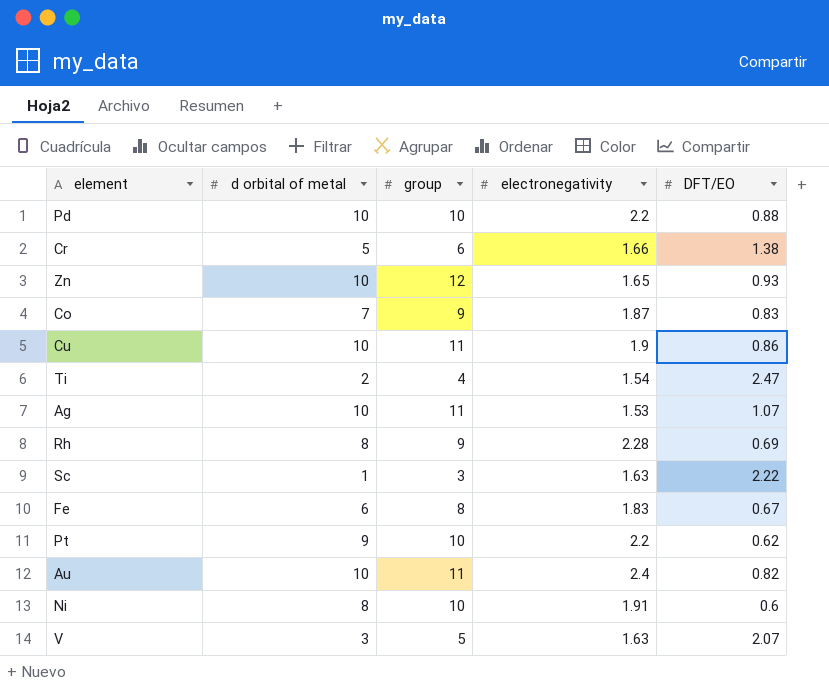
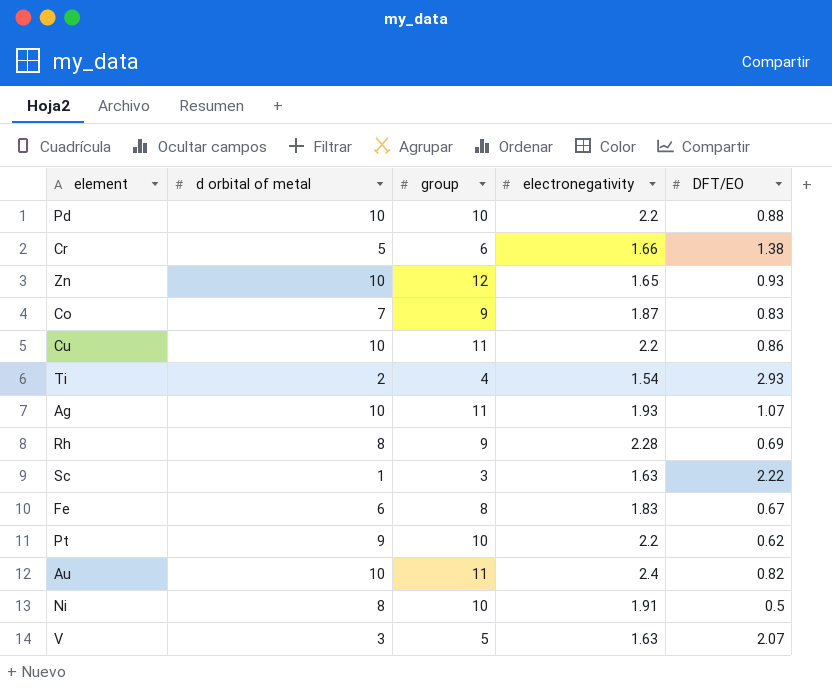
Cu | electronegativity: 1.9 -> 2.2
Ti | DFT/EO: 2.47 -> 2.93
Ag | electronegativity: 1.53 -> 1.93
Ni | DFT/EO: 0.6 -> 0.5

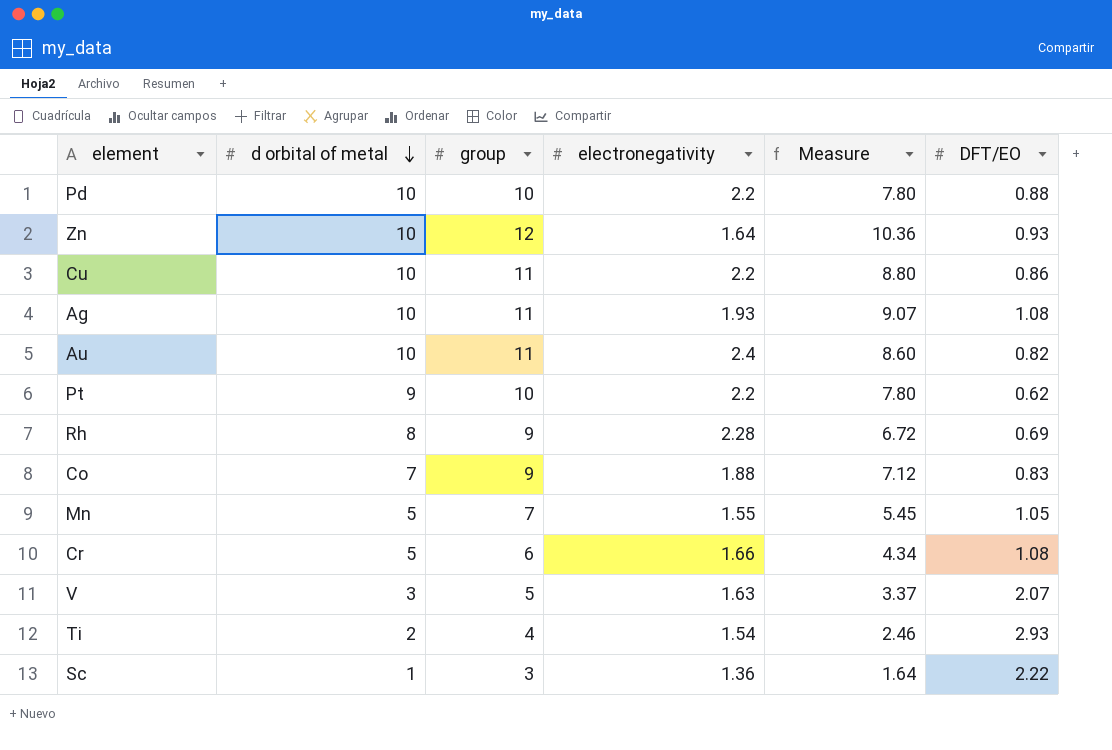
row order: none -> d orbital of metal descending
column Measure | formula: none -> [group] - [electronegativity]
row Fe: 6 | 8 | 1.83 | 0.67 -> none
row Ni: 8 | 10 | 1.91 | 0.5 -> none
Zn | electronegativity: 1.65 -> 1.64
Ag | DFT/EO: 1.07 -> 1.08
Co | electronegativity: 1.87 -> 1.88
row Mn: none -> 5 | 7 | 1.55 | 5.45 | 1.05
Cr | DFT/EO: 1.38 -> 1.08
Sc | electronegativity: 1.63 -> 1.36

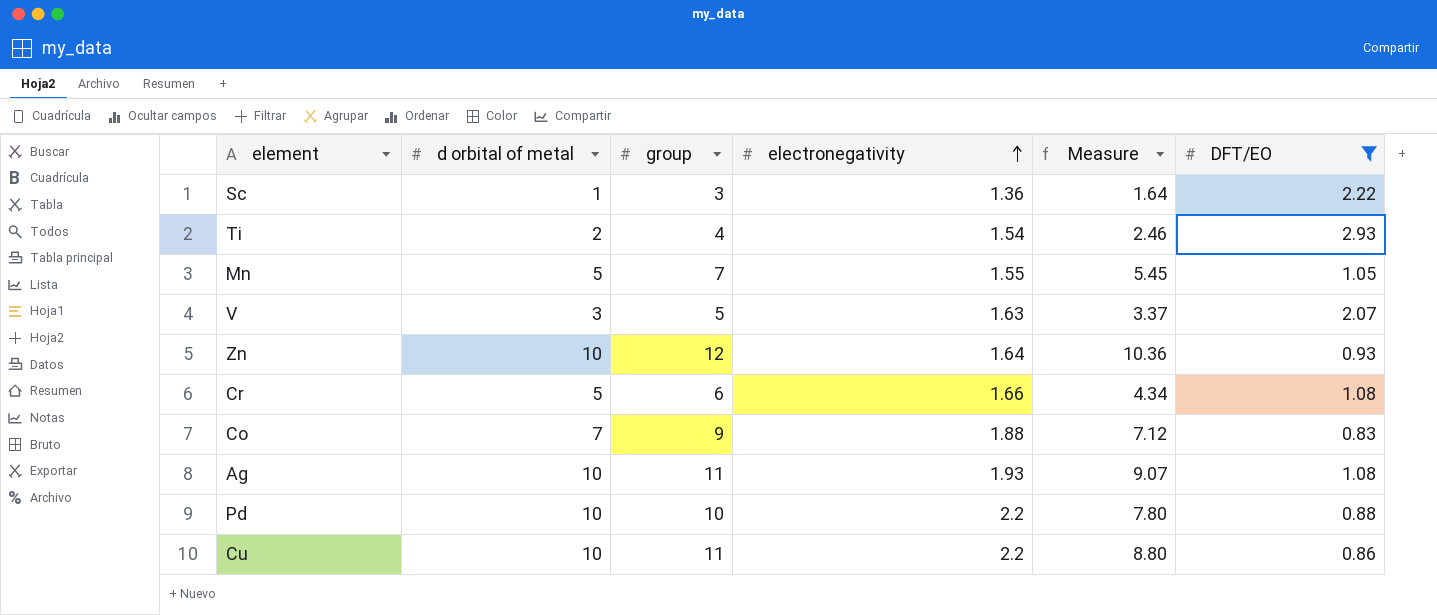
filter: none -> DFT/EO >= 0.83
row order: d orbital of metal descending -> electronegativity ascending

